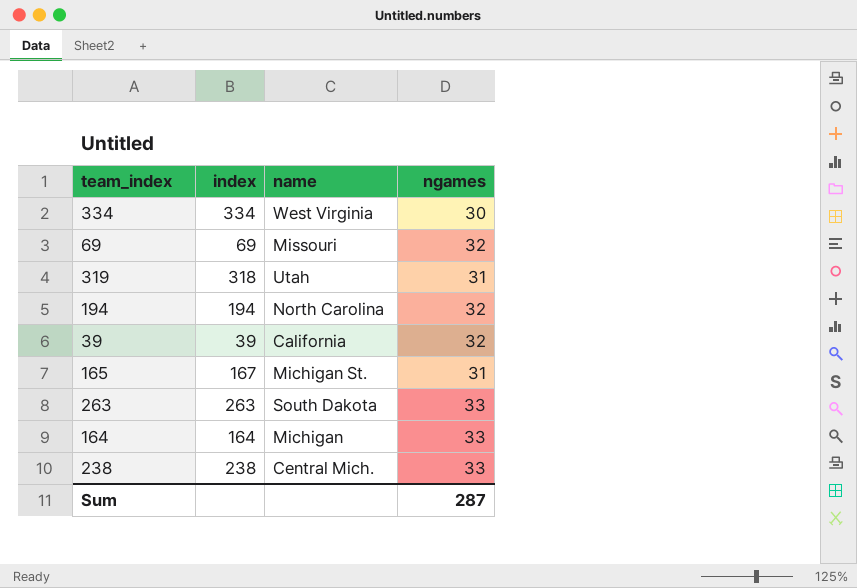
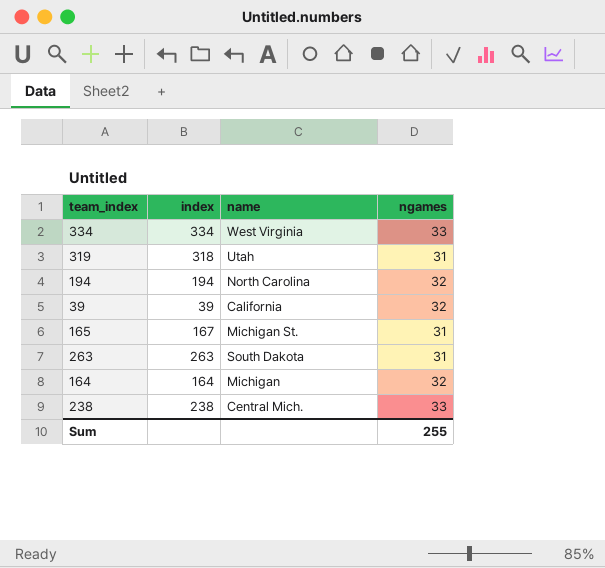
row 69: 69 | Missouri | 32 -> none
334 | ngames: 30 -> 33
263 | ngames: 33 -> 31
164 | ngames: 33 -> 32
Sum | ngames: 287 -> 255

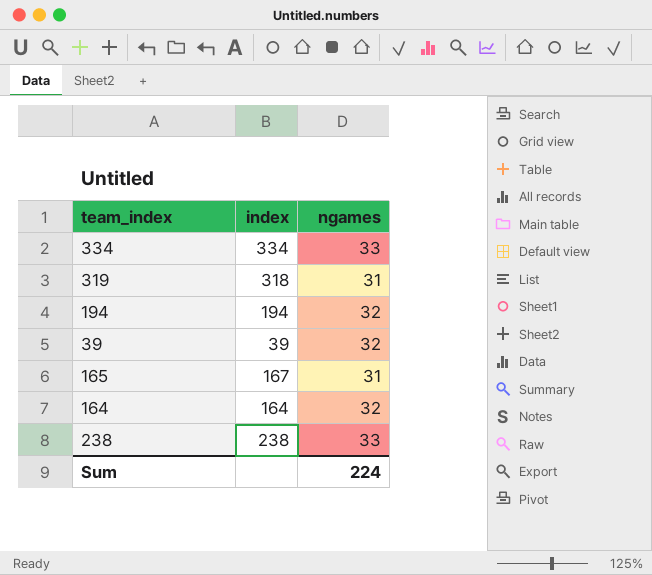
column name | position: 3 -> none
row 263: 263 | South Dakota | 31 -> none
Sum | ngames: 255 -> 224

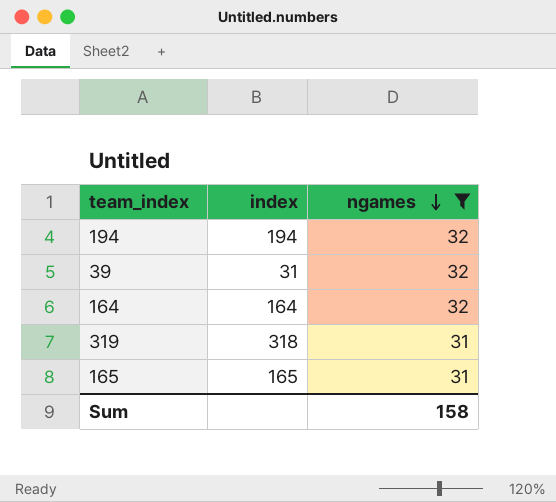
filter: none -> ngames != 33
row order: none -> ngames descending
39 | index: 39 -> 31
165 | index: 167 -> 165
Sum | ngames: 224 -> 158

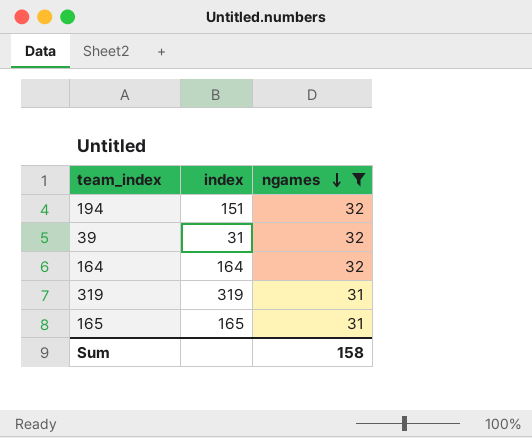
194 | index: 194 -> 151
319 | index: 318 -> 319

